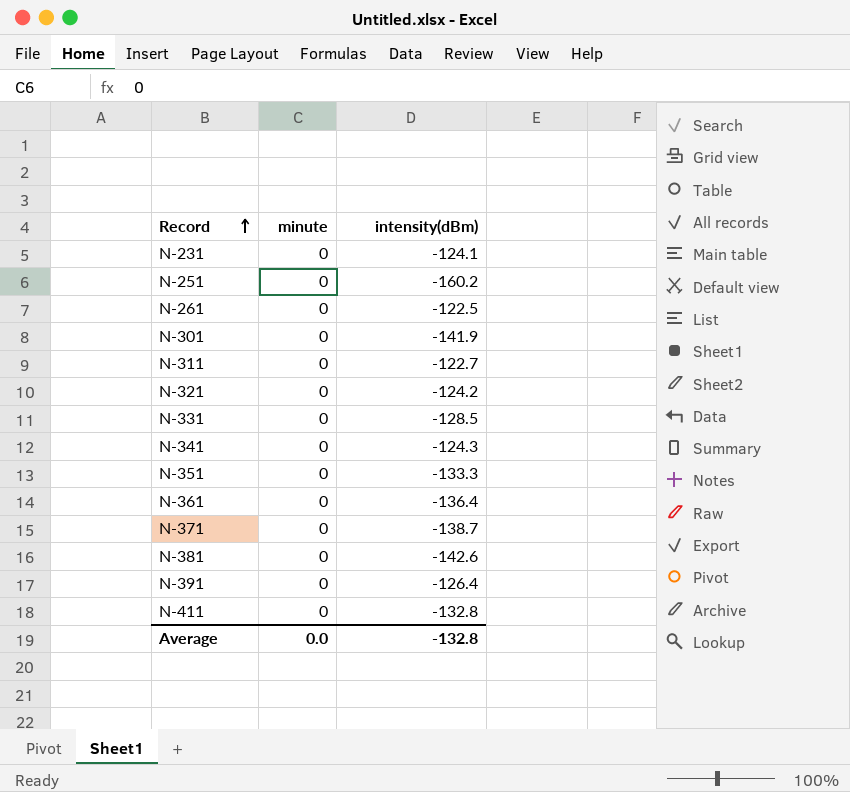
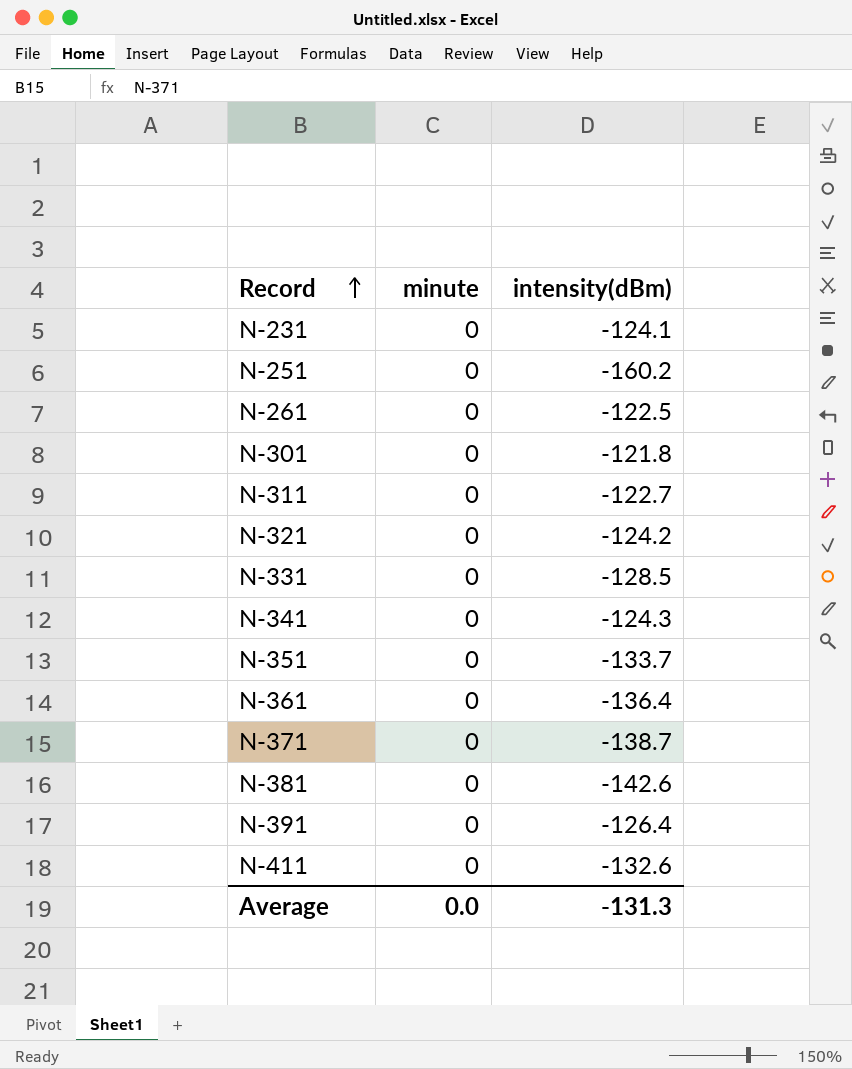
N-301 | intensity(dBm): -141.9 -> -121.8
N-351 | intensity(dBm): -133.3 -> -133.7
N-411 | intensity(dBm): -132.8 -> -132.6
Average | intensity(dBm): -132.8 -> -131.3

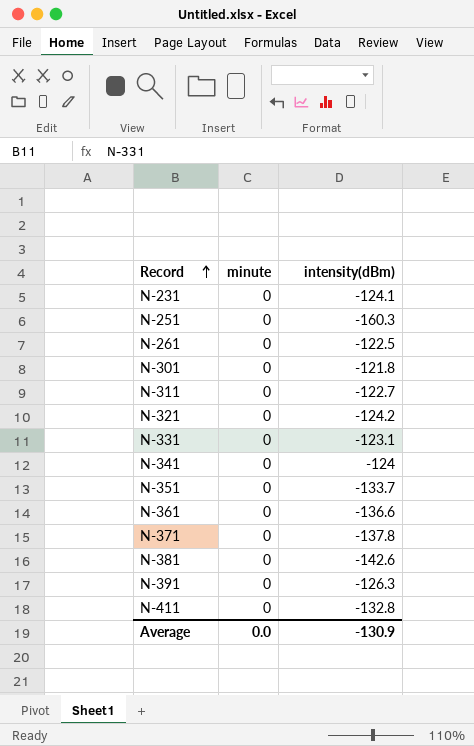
N-251 | intensity(dBm): -160.2 -> -160.3
N-331 | intensity(dBm): -128.5 -> -123.1
N-341 | intensity(dBm): -124.3 -> -124
N-361 | intensity(dBm): -136.4 -> -136.6
N-371 | intensity(dBm): -138.7 -> -137.8
N-391 | intensity(dBm): -126.4 -> -126.3
N-411 | intensity(dBm): -132.6 -> -132.8
Average | intensity(dBm): -131.3 -> -130.9

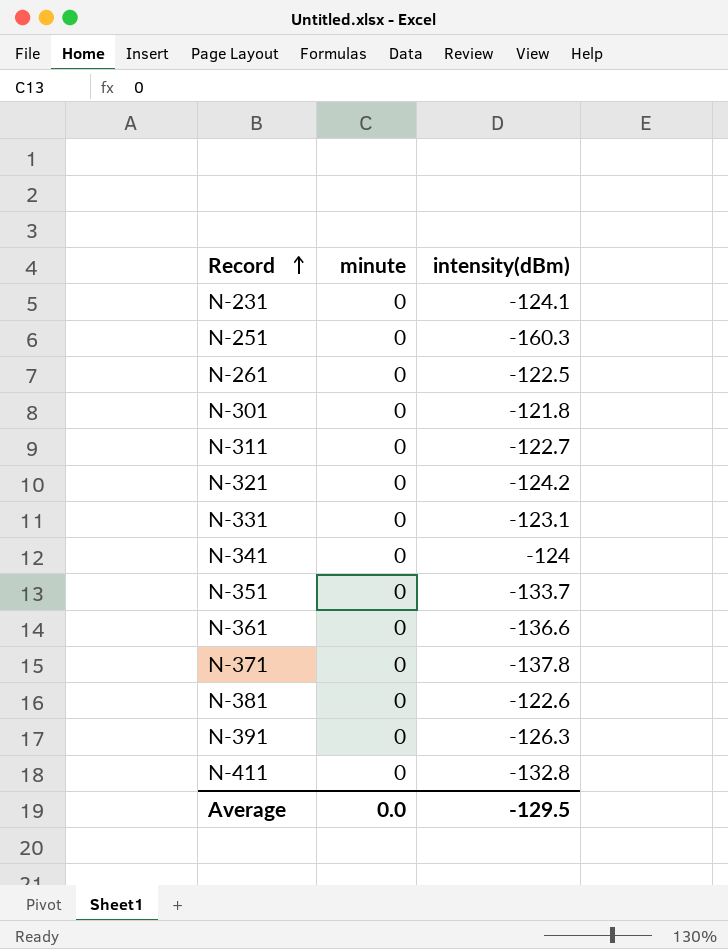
N-381 | intensity(dBm): -142.6 -> -122.6
Average | intensity(dBm): -130.9 -> -129.5

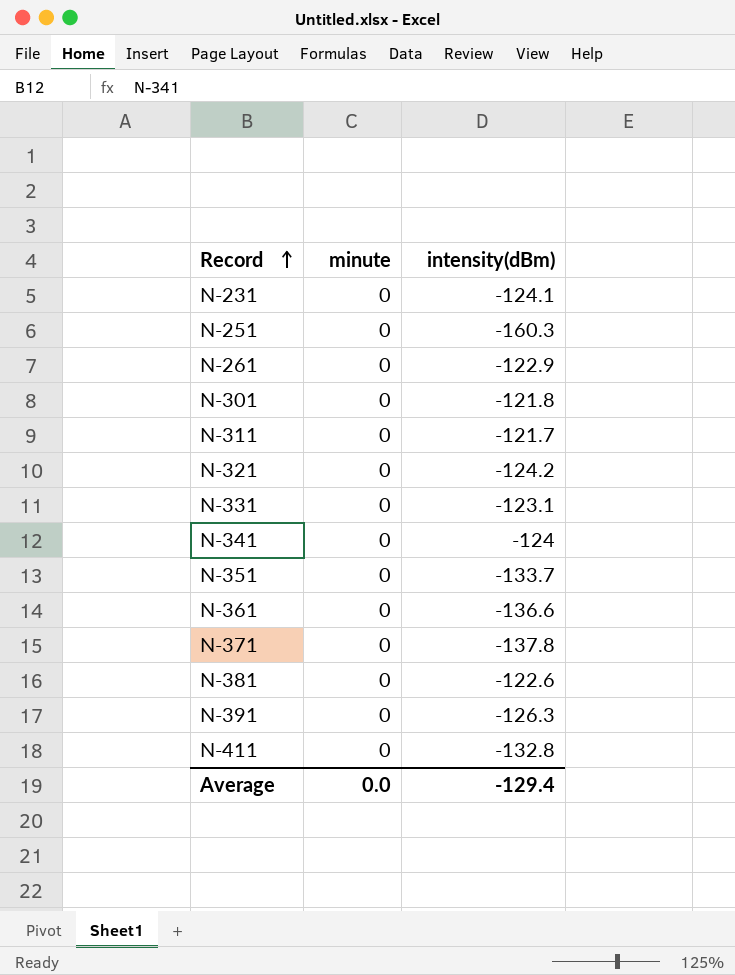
N-261 | intensity(dBm): -122.5 -> -122.9
N-311 | intensity(dBm): -122.7 -> -121.7
Average | intensity(dBm): -129.5 -> -129.4

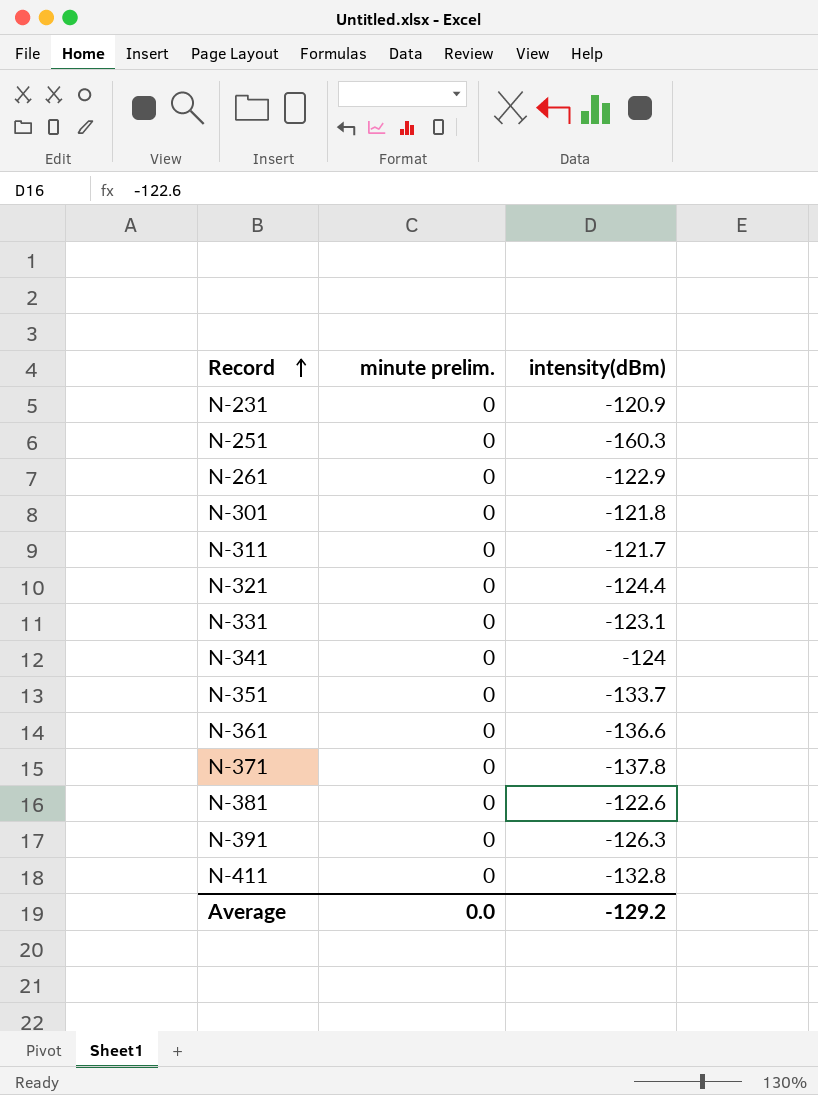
column name: minute -> minute prelim.
N-231 | intensity(dBm): -124.1 -> -120.9
N-321 | intensity(dBm): -124.2 -> -124.4
Average | intensity(dBm): -129.4 -> -129.2

